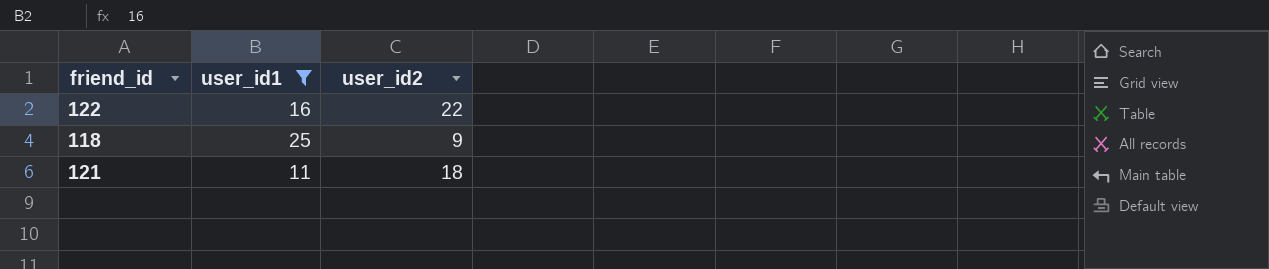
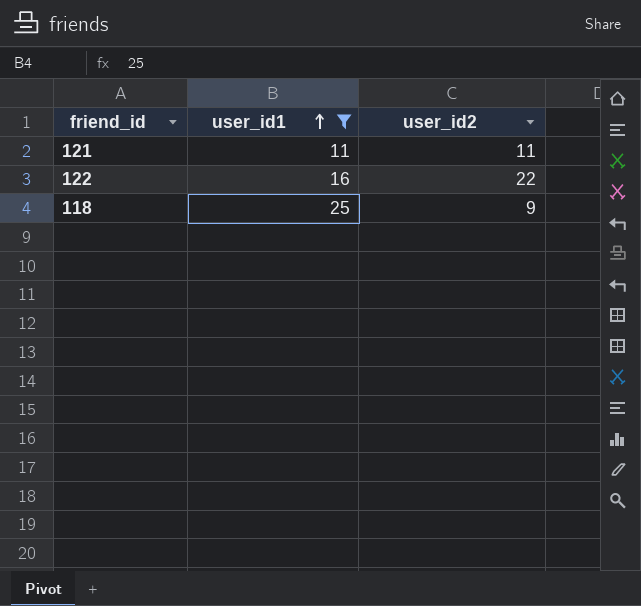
row order: none -> user_id1 ascending
121 | user_id2: 18 -> 11

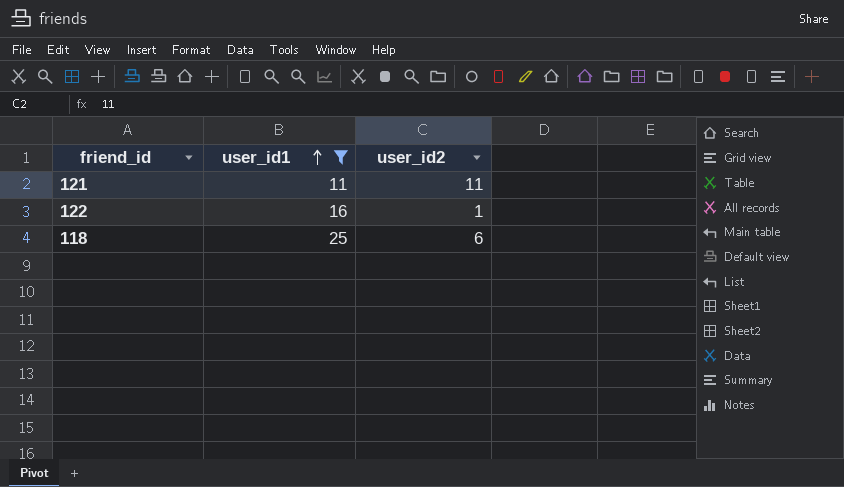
122 | user_id2: 22 -> 1
118 | user_id2: 9 -> 6

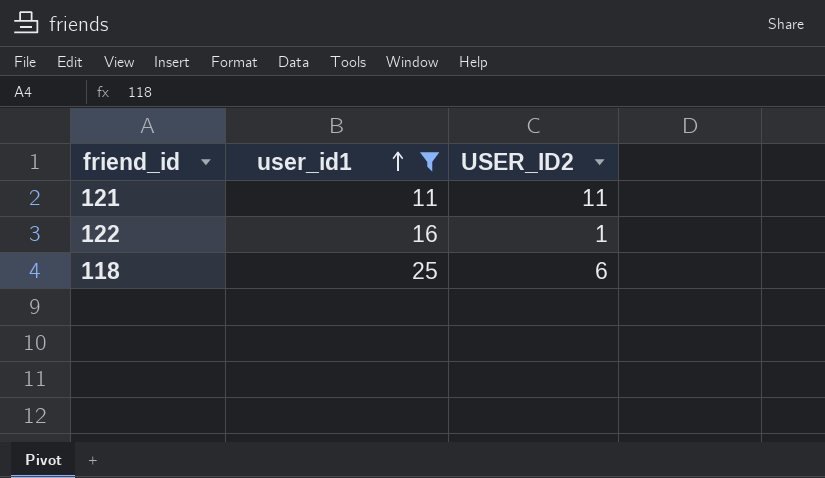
column name: user_id2 -> USER_ID2

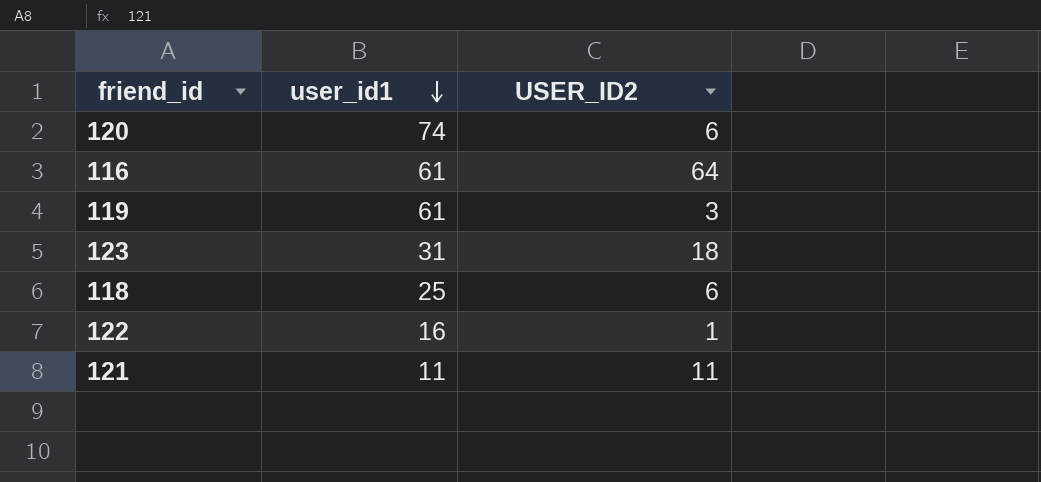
filter: user_id1 <= 25 -> none
row order: user_id1 ascending -> user_id1 descending

